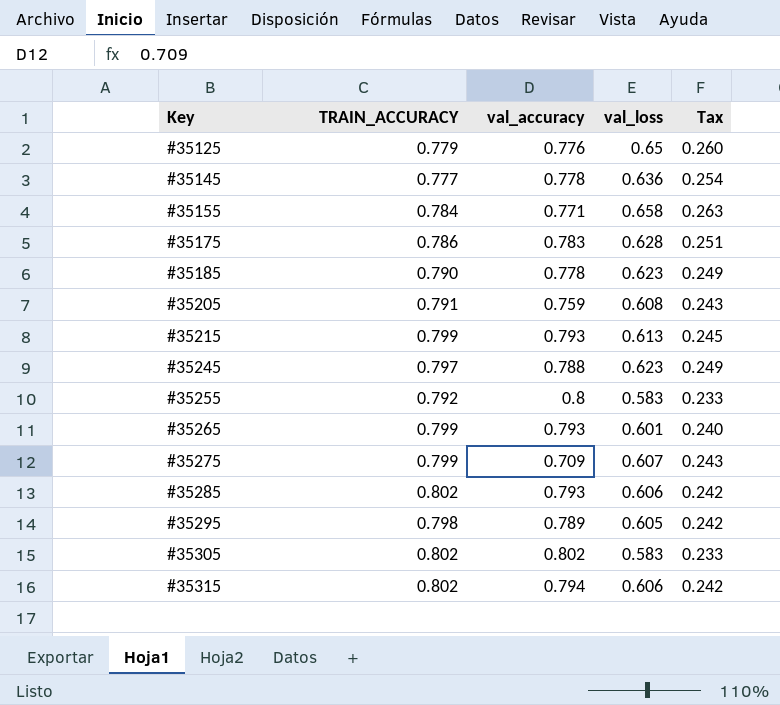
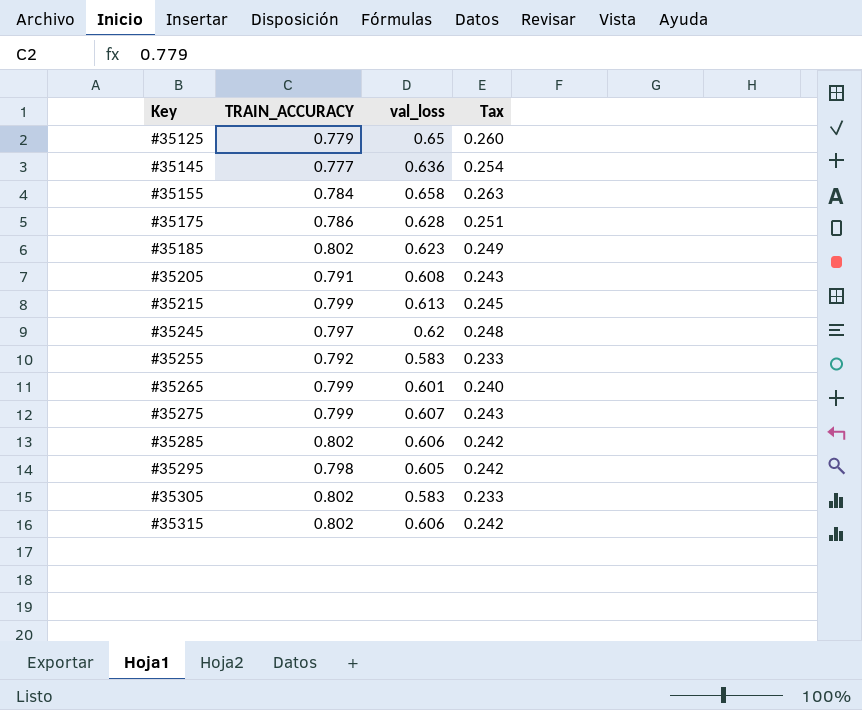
column val_accuracy | position: 3 -> none
#35185 | TRAIN_ACCURACY: 0.790 -> 0.802
#35245 | val_loss: 0.623 -> 0.62
#35245 | Tax: 0.249 -> 0.248

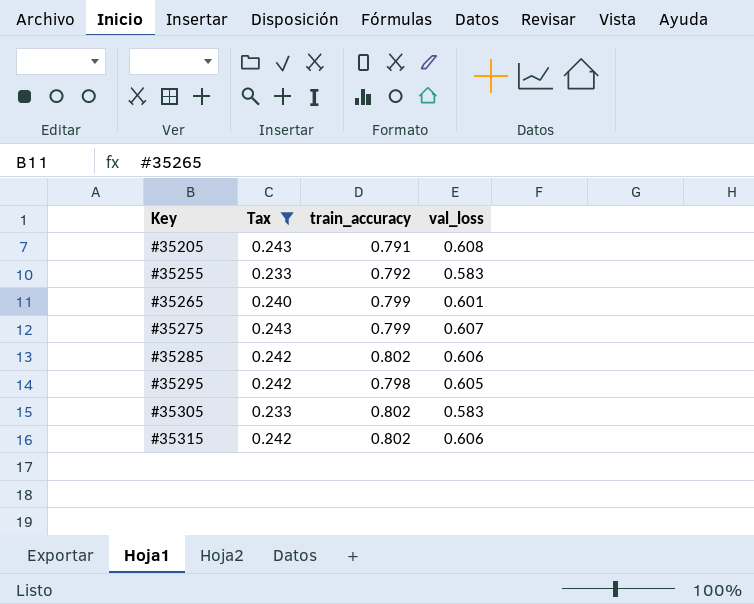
filter: none -> Tax <= 0.243
column Tax | position: 4 -> 2
column name: TRAIN_ACCURACY -> train_accuracy

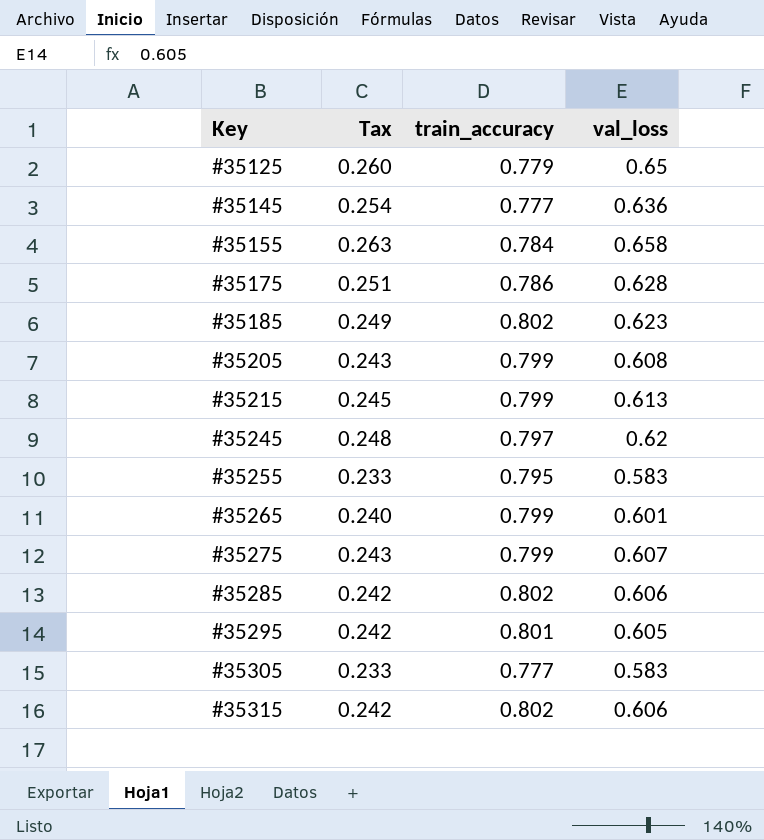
filter: Tax <= 0.243 -> none
#35205 | train_accuracy: 0.791 -> 0.799
#35255 | train_accuracy: 0.792 -> 0.795
#35295 | train_accuracy: 0.798 -> 0.801
#35305 | train_accuracy: 0.802 -> 0.777

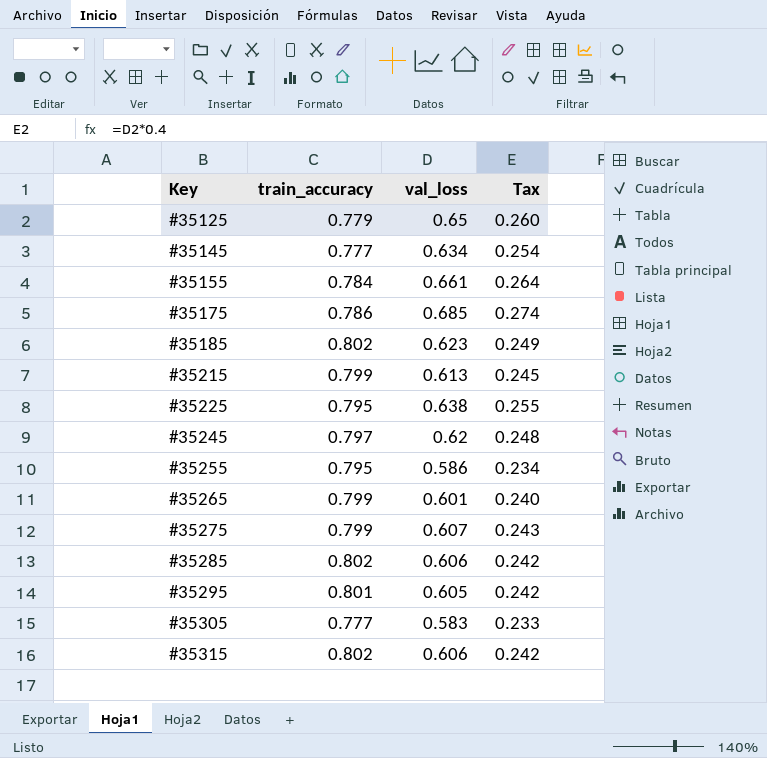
column Tax | position: 2 -> 4
row #35205: 0.243 | 0.799 | 0.608 -> none
#35145 | val_loss: 0.636 -> 0.634
#35155 | val_loss: 0.658 -> 0.661
#35155 | Tax: 0.263 -> 0.264
#35175 | val_loss: 0.628 -> 0.685
#35175 | Tax: 0.251 -> 0.274
row #35225: none -> 0.795 | 0.638 | 0.255
#35255 | val_loss: 0.583 -> 0.586
#35255 | Tax: 0.233 -> 0.234

